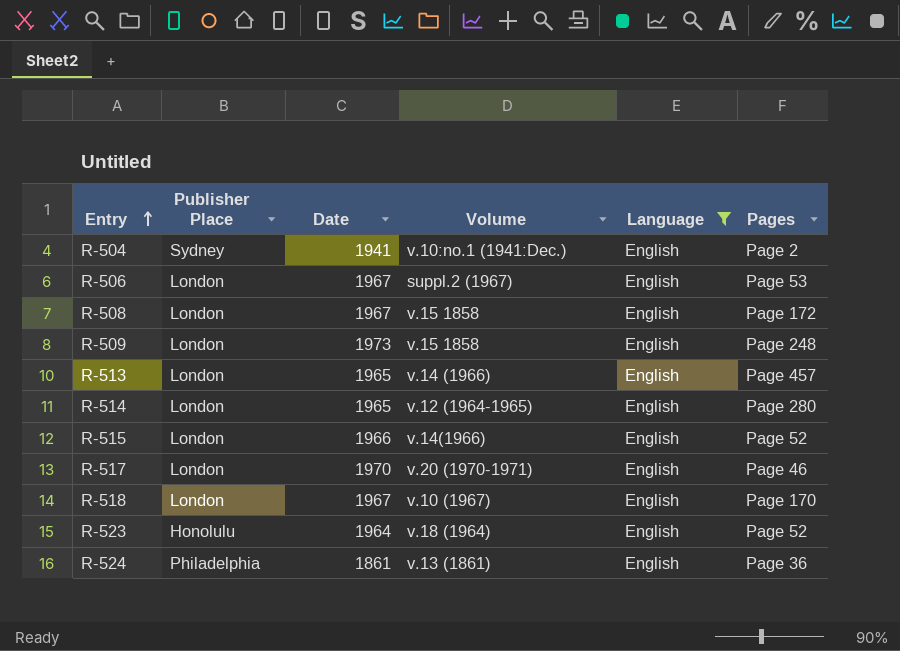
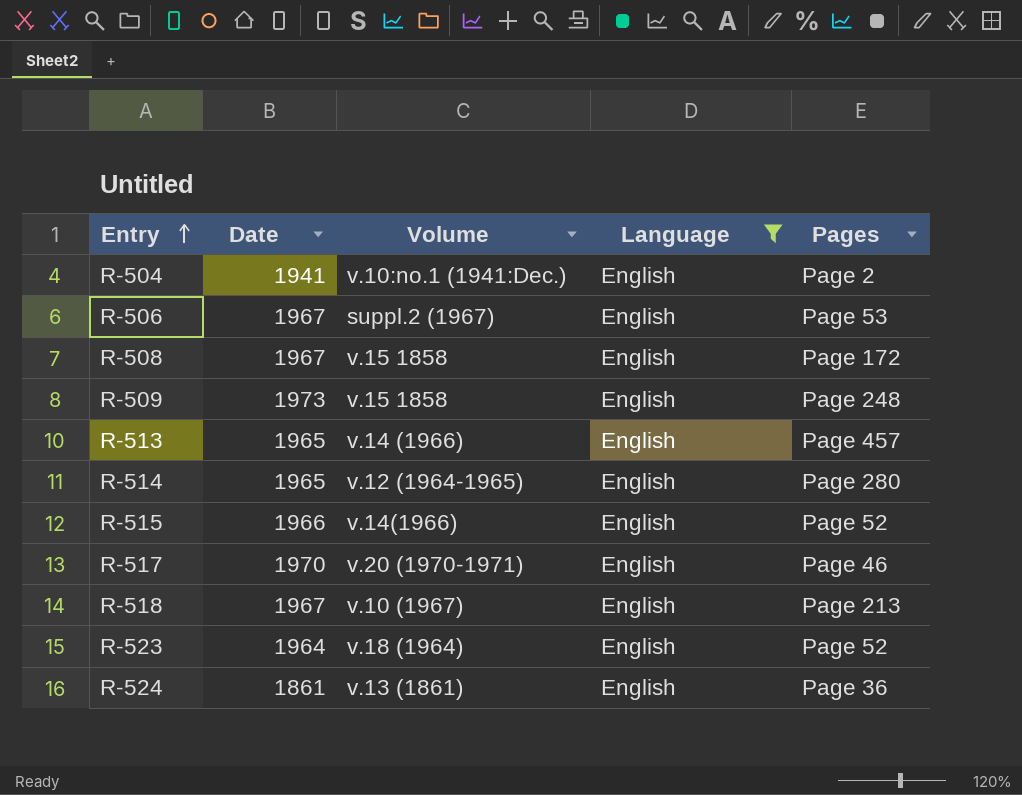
column Publisher Place | position: 2 -> none
R-518 | Pages: Page 170 -> Page 213

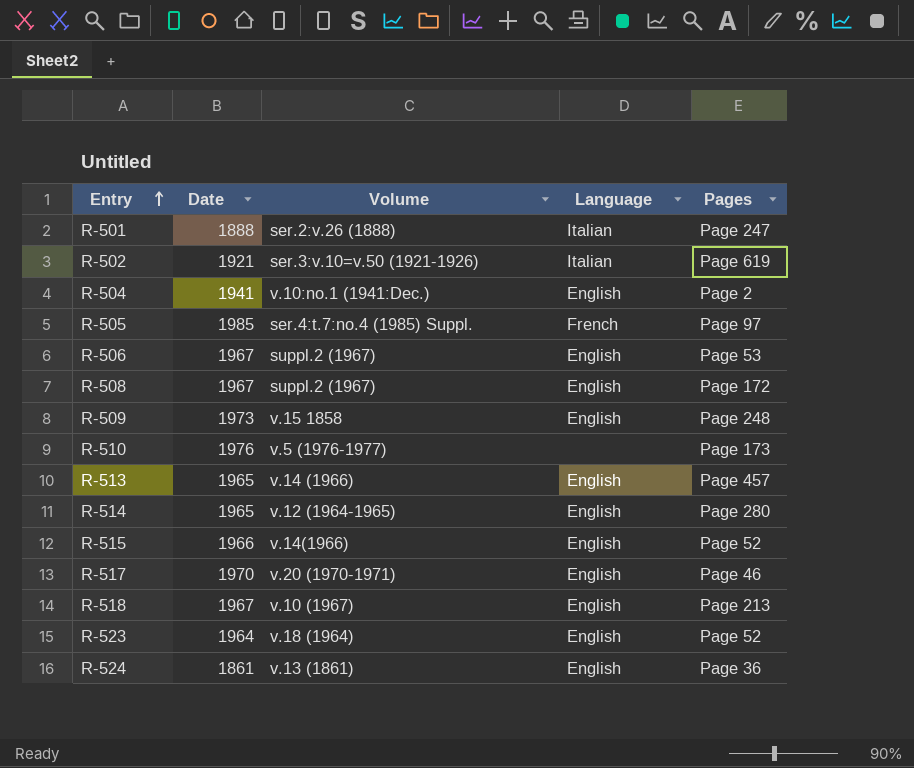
filter: Language = English -> none
R-508 | Volume: v.15 1858 -> suppl.2 (1967)

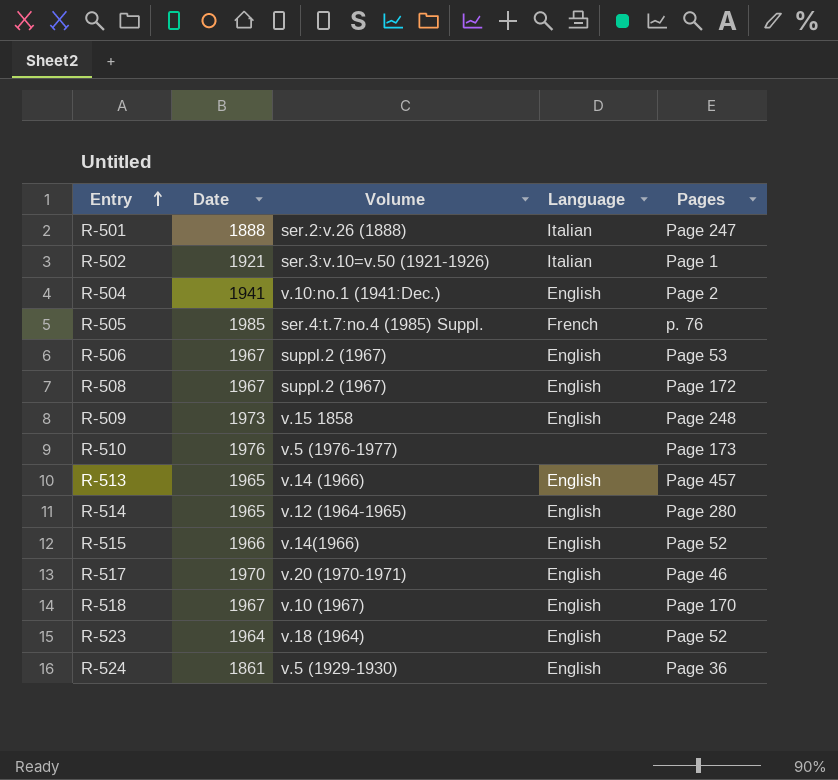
R-502 | Pages: Page 619 -> Page 1
R-505 | Pages: Page 97 -> p. 76
R-518 | Pages: Page 213 -> Page 170
R-524 | Volume: v.13 (1861) -> v.5 (1929-1930)

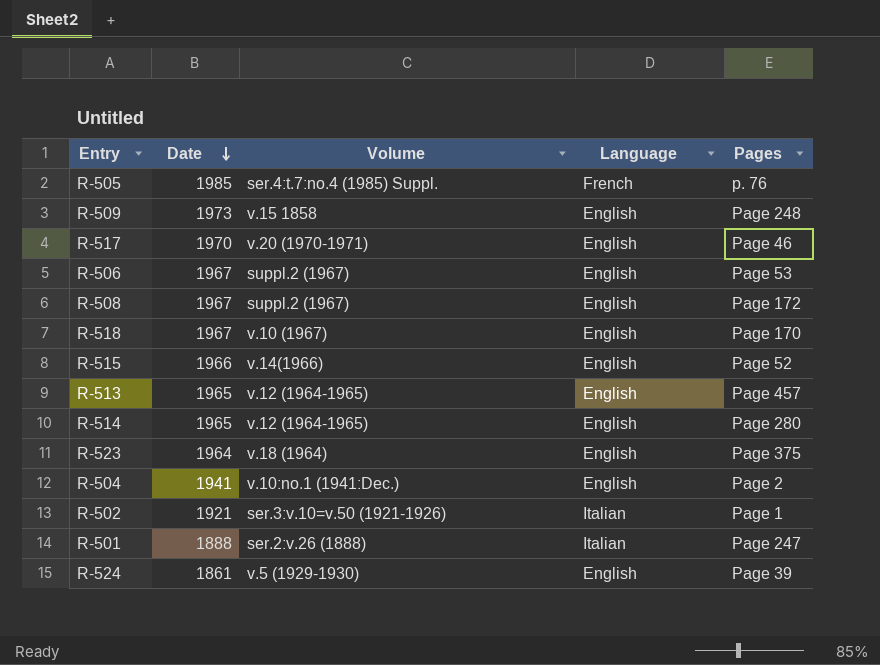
row order: Entry ascending -> Date descending
row R-510: 1976 | v.5 (1976-1977) | none | Page 173 -> none
R-513 | Volume: v.14 (1966) -> v.12 (1964-1965)
R-523 | Pages: Page 52 -> Page 375
R-524 | Pages: Page 36 -> Page 39

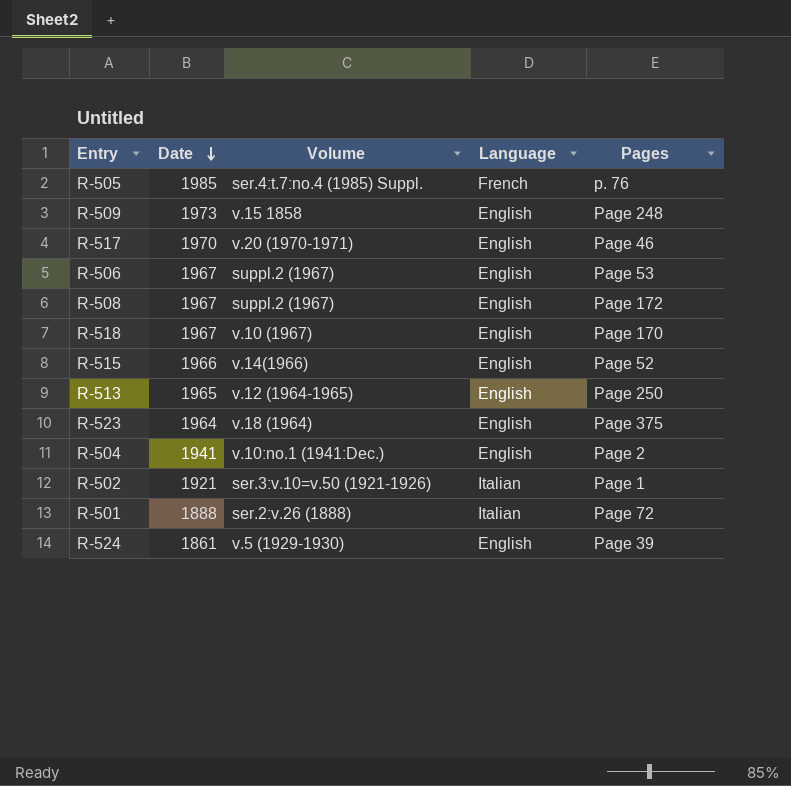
row R-514: 1965 | v.12 (1964-1965) | English | Page 280 -> none
R-513 | Pages: Page 457 -> Page 250
R-501 | Pages: Page 247 -> Page 72

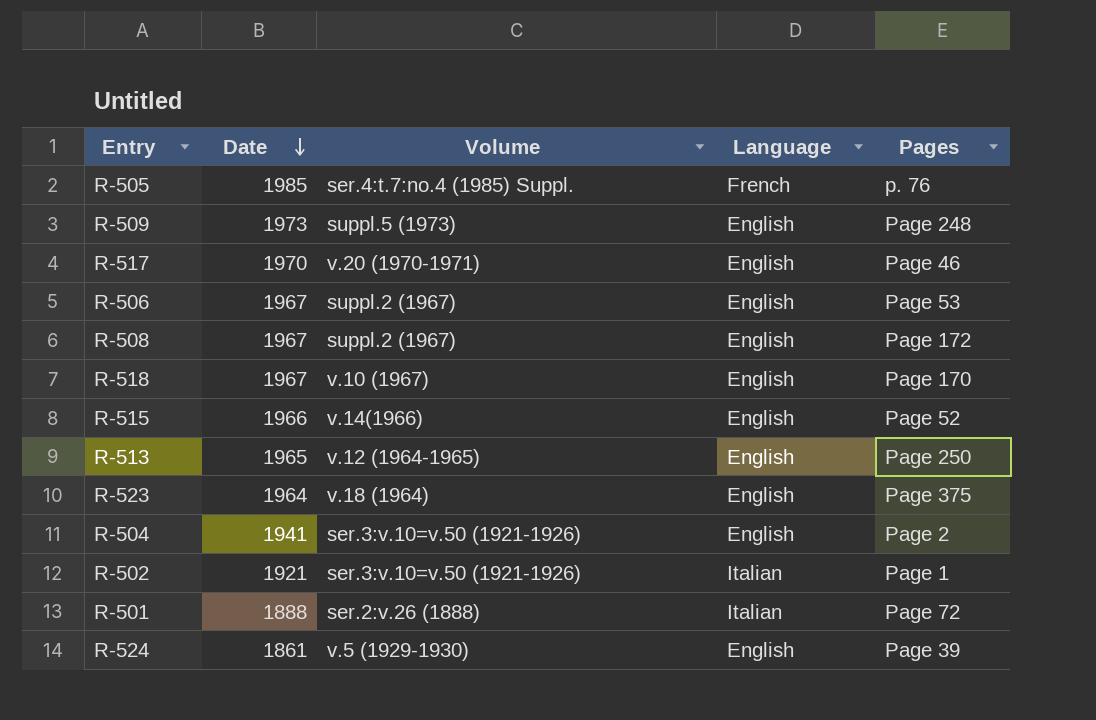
R-509 | Volume: v.15 1858 -> suppl.5 (1973)
R-504 | Volume: v.10:no.1 (1941:Dec.) -> ser.3:v.10=v.50 (1921-1926)

